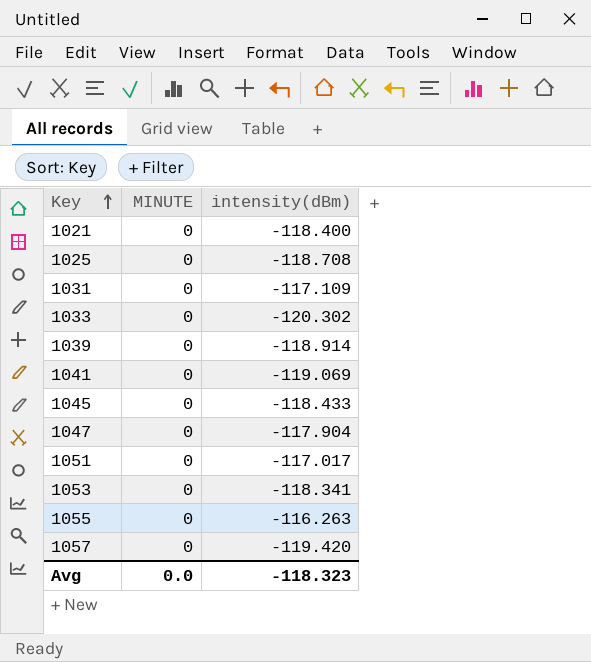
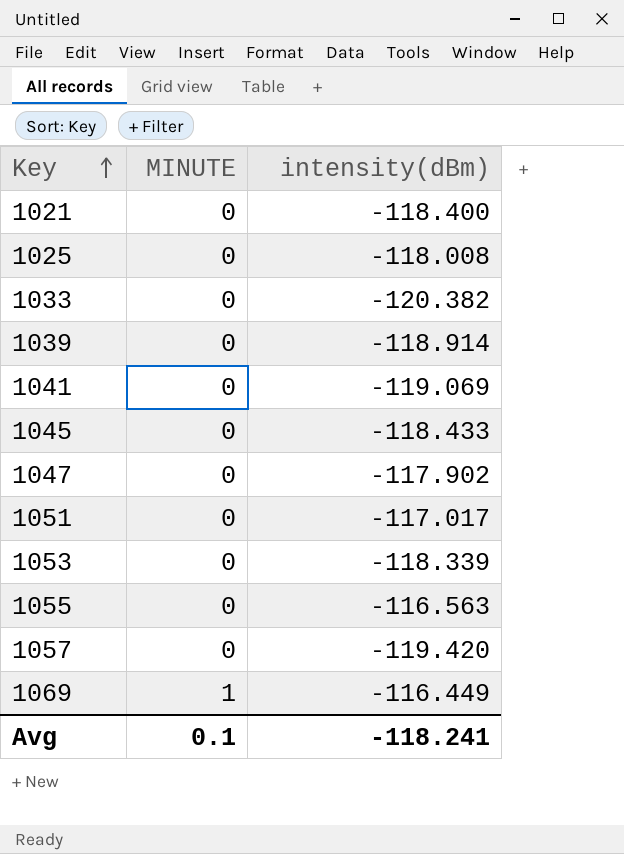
row 1031: 0 | -117.109 -> none
1025 | intensity(dBm): -118.708 -> -118.008
1033 | intensity(dBm): -120.302 -> -120.382
1047 | intensity(dBm): -117.904 -> -117.902
1053 | intensity(dBm): -118.341 -> -118.339
1055 | intensity(dBm): -116.263 -> -116.563
row 1069: none -> 1 | -116.449
Avg | MINUTE: 0.0 -> 0.1
Avg | intensity(dBm): -118.323 -> -118.241

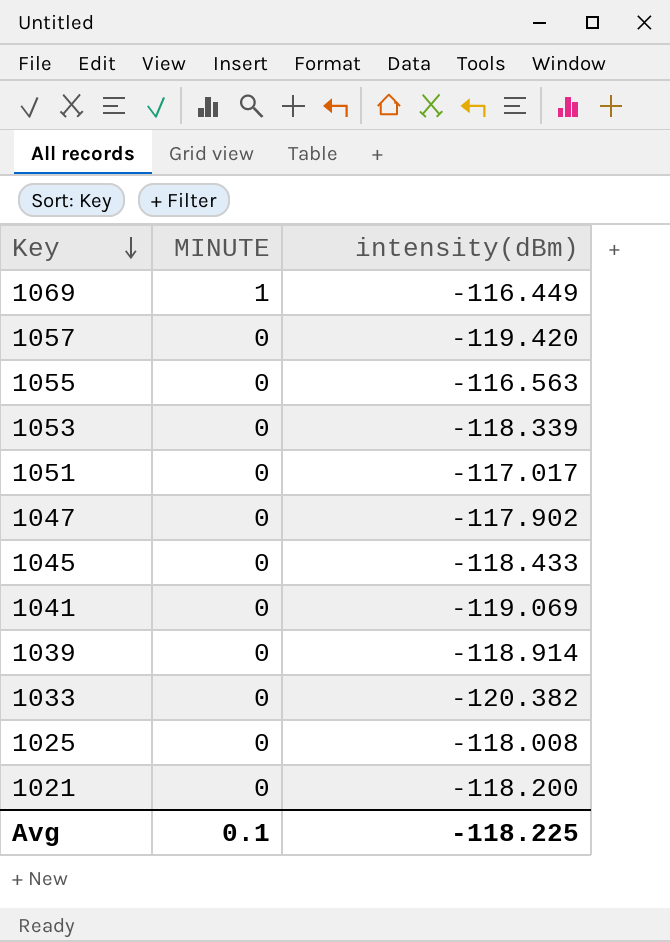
row order: Key ascending -> Key descending
1021 | intensity(dBm): -118.400 -> -118.200
Avg | intensity(dBm): -118.241 -> -118.225

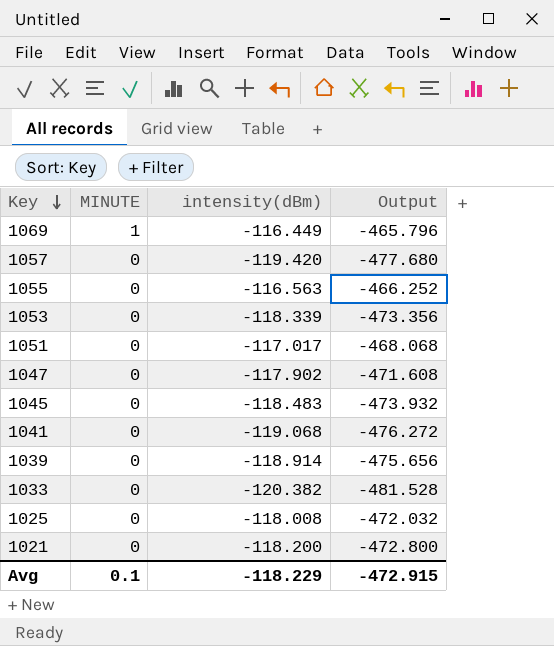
column Output | formula: none -> [intensity(dBm)] * 4
1045 | intensity(dBm): -118.433 -> -118.483
1041 | intensity(dBm): -119.069 -> -119.068
Avg | intensity(dBm): -118.225 -> -118.229

